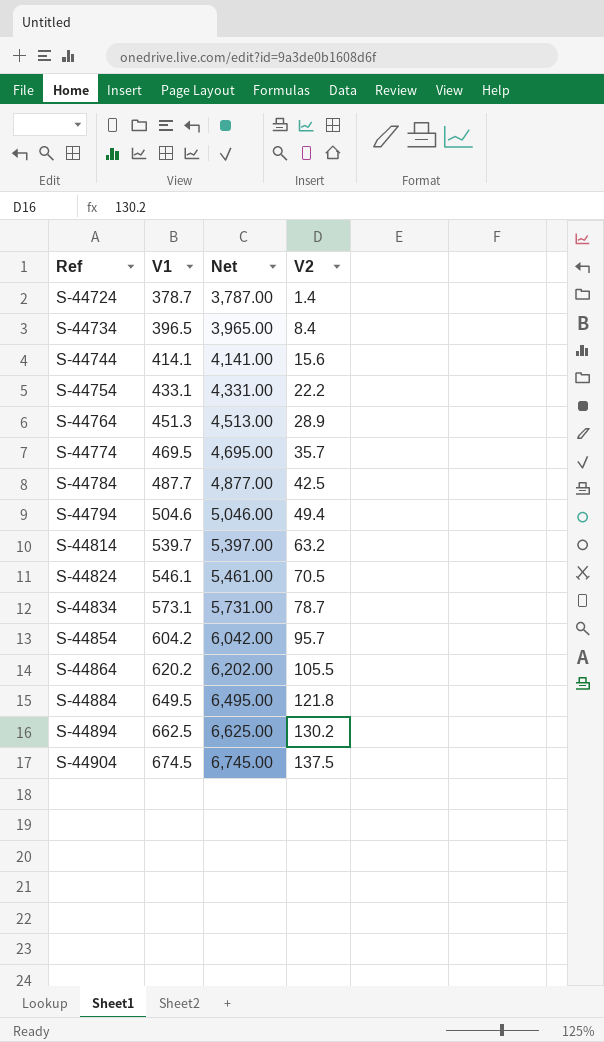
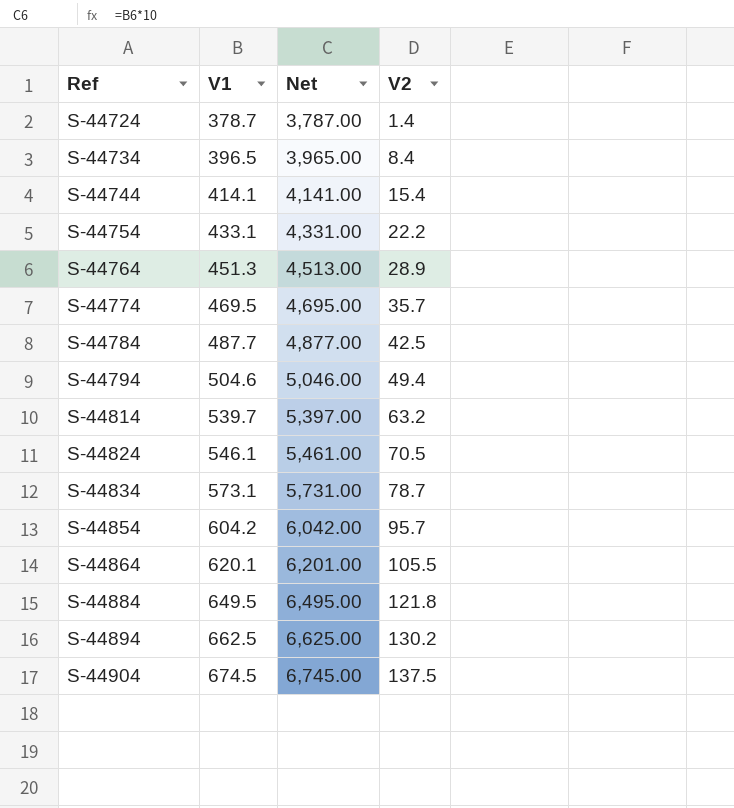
S-44744 | V2: 15.6 -> 15.4
S-44864 | V1: 620.2 -> 620.1
S-44864 | Net: 6,202.00 -> 6,201.00

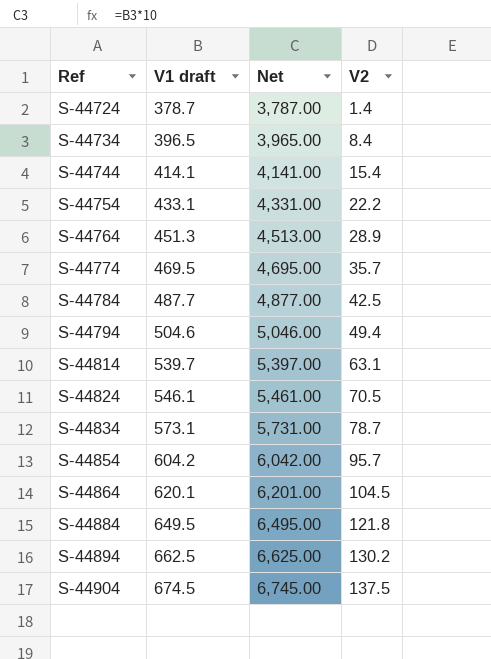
column name: V1 -> V1 draft
S-44814 | V2: 63.2 -> 63.1
S-44864 | V2: 105.5 -> 104.5

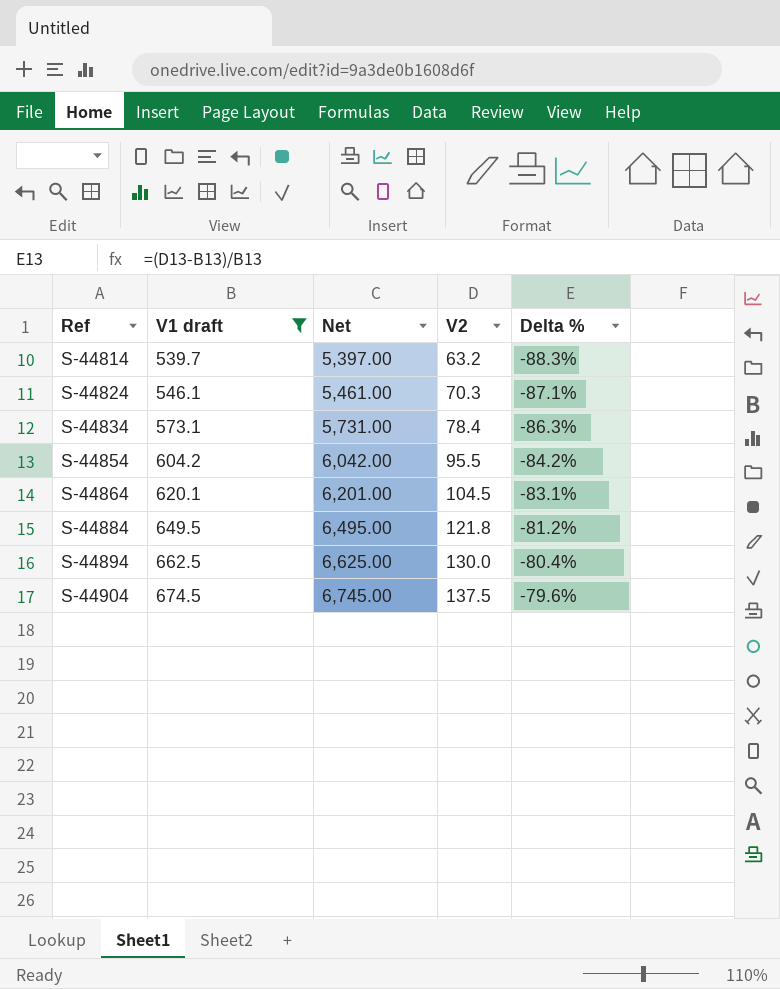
filter: none -> V1 draft >= 539.7
column Delta % | formula: none -> ([V2] - [V1 draft]) / [V1 draft]
S-44814 | V2: 63.1 -> 63.2
S-44824 | V2: 70.5 -> 70.3
S-44834 | V2: 78.7 -> 78.4
S-44854 | V2: 95.7 -> 95.5
S-44894 | V2: 130.2 -> 130.0

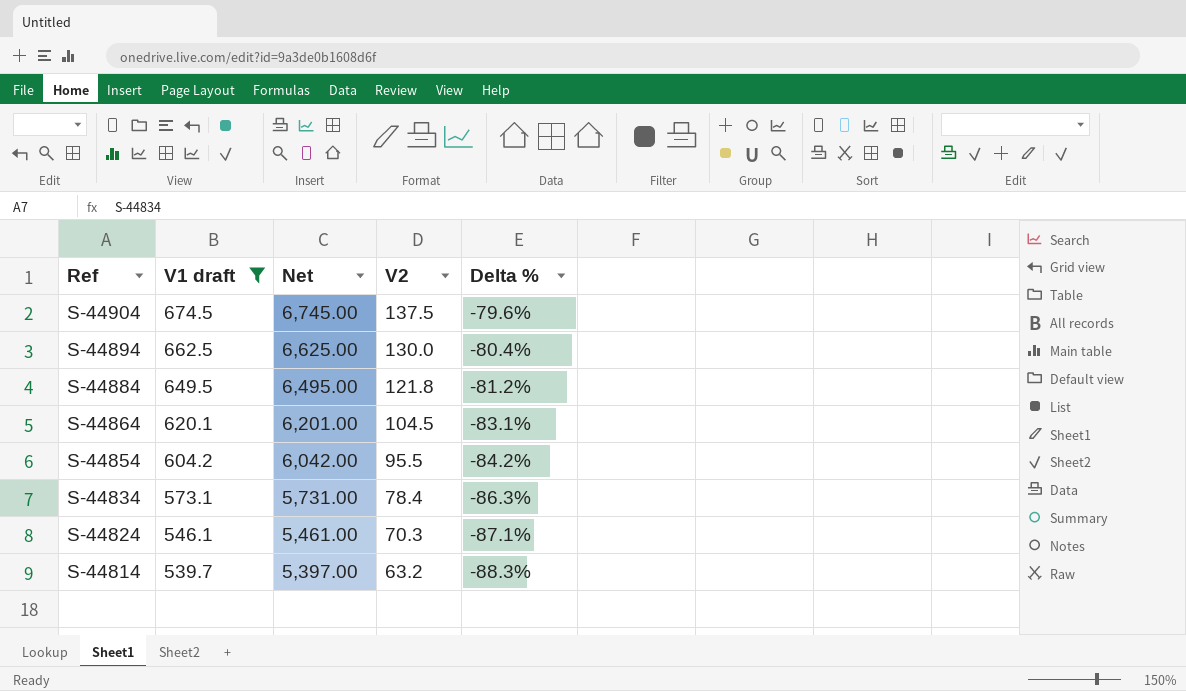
row order: Ref ascending -> Ref descending

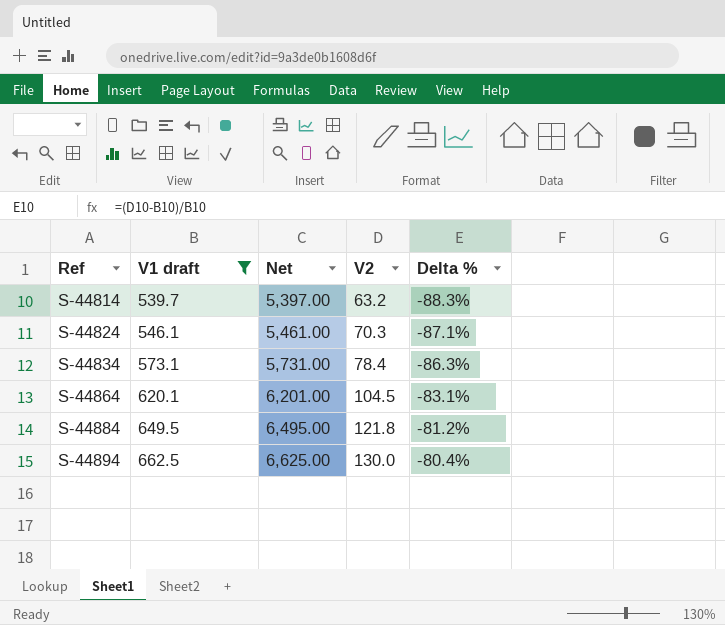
row order: Ref descending -> Ref ascending
row S-44904: 674.5 | 6,745.00 | 137.5 | -79.6% -> none
row S-44854: 604.2 | 6,042.00 | 95.5 | -84.2% -> none

